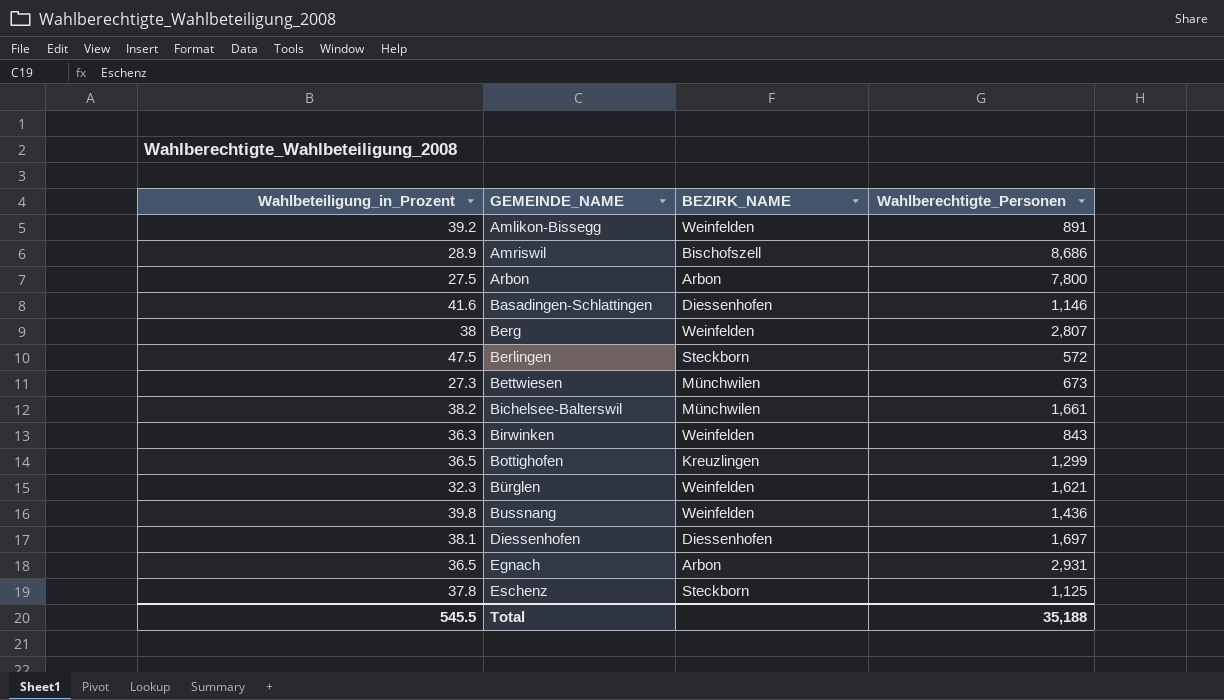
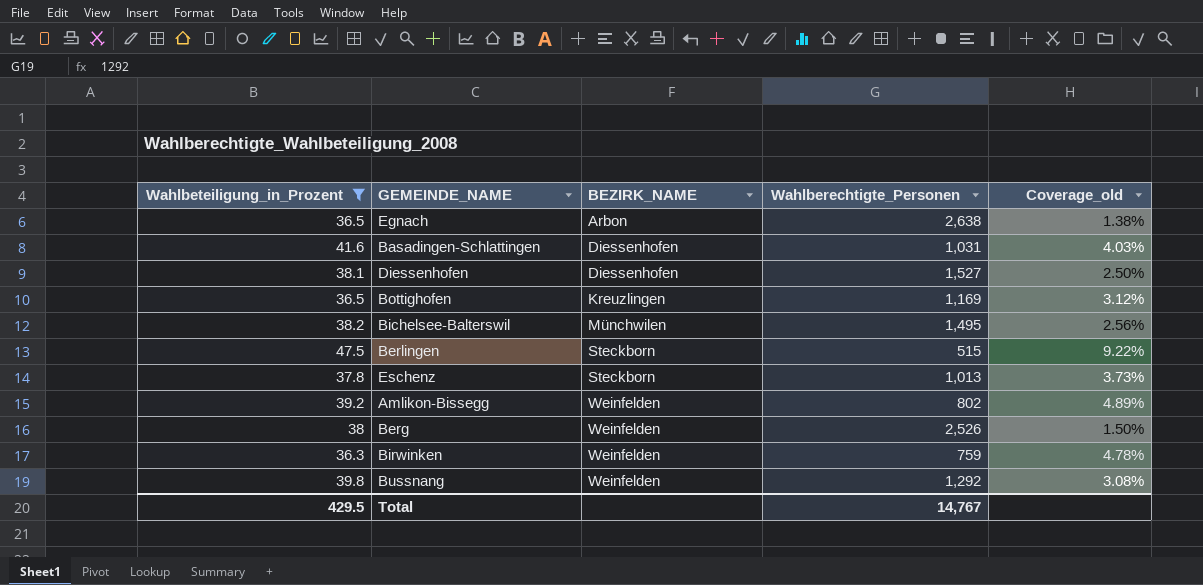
filter: none -> Wahlbeteiligung_in_Prozent >= 36.3
row order: GEMEINDE_NAME ascending -> BEZIRK_NAME ascending
column Coverage_old | formula: none -> [Wahlbeteiligung_in_Prozent] / [Wahlberechtigte_Personen]
Egnach | Wahlberechtigte_Personen: 2,931 -> 2,638
Basadingen-Schlattingen | Wahlberechtigte_Personen: 1,146 -> 1,031
Diessenhofen | Wahlberechtigte_Personen: 1,697 -> 1,527
Bottighofen | Wahlberechtigte_Personen: 1,299 -> 1,169
Bichelsee-Balterswil | Wahlberechtigte_Personen: 1,661 -> 1,495
Berlingen | Wahlberechtigte_Personen: 572 -> 515
Eschenz | Wahlberechtigte_Personen: 1,125 -> 1,013
Amlikon-Bissegg | Wahlberechtigte_Personen: 891 -> 802
Berg | Wahlberechtigte_Personen: 2,807 -> 2,526
Birwinken | Wahlberechtigte_Personen: 843 -> 759
Bussnang | Wahlberechtigte_Personen: 1,436 -> 1,292
Total | Wahlbeteiligung_in_Prozent: 545.5 -> 429.5
Total | Wahlberechtigte_Personen: 35,188 -> 14,767

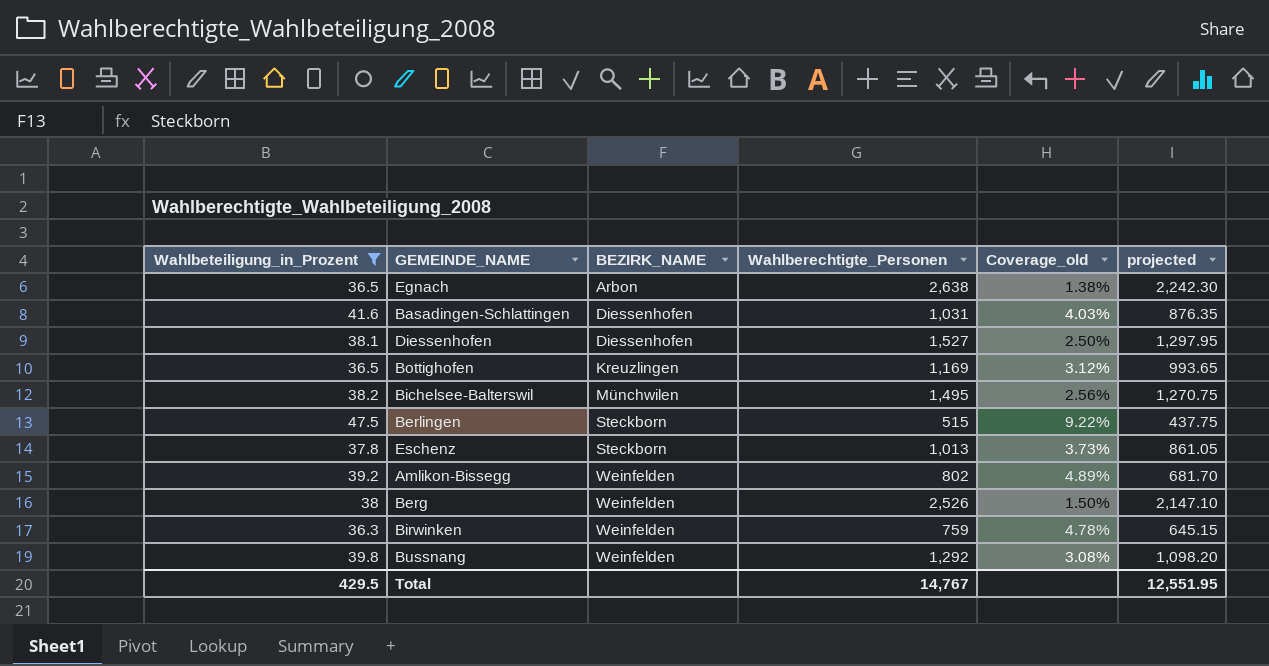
column projected | formula: none -> [Wahlberechtigte_Personen] * 0.85

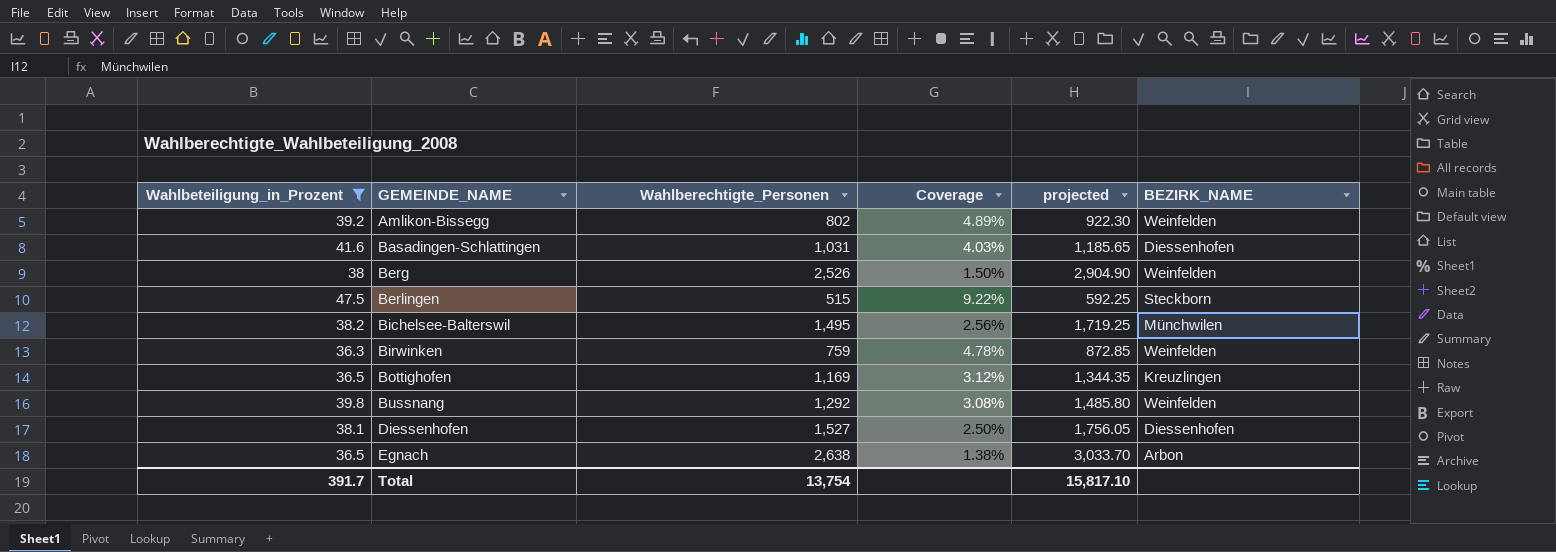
row order: BEZIRK_NAME ascending -> GEMEINDE_NAME ascending
column name: Coverage_old -> Coverage
column projected | formula: [Wahlberechtigte_Personen] * 0.85 -> [Wahlberechtigte_Personen] * 1.15
column BEZIRK_NAME | position: 3 -> 6
row Eschenz: 37.8 | Steckborn | 1,013 | 3.73% | 861.05 -> none
Total | Wahlbeteiligung_in_Prozent: 429.5 -> 391.7
Total | Wahlberechtigte_Personen: 14,767 -> 13,754
Total | projected: 12,551.95 -> 15,817.10

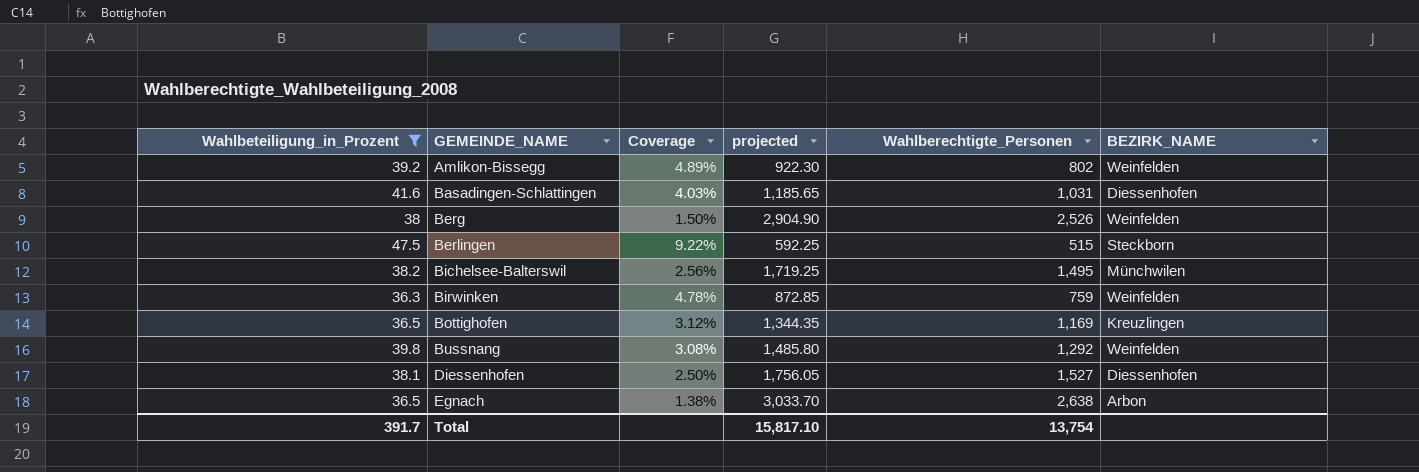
column Wahlberechtigte_Personen | position: 3 -> 5

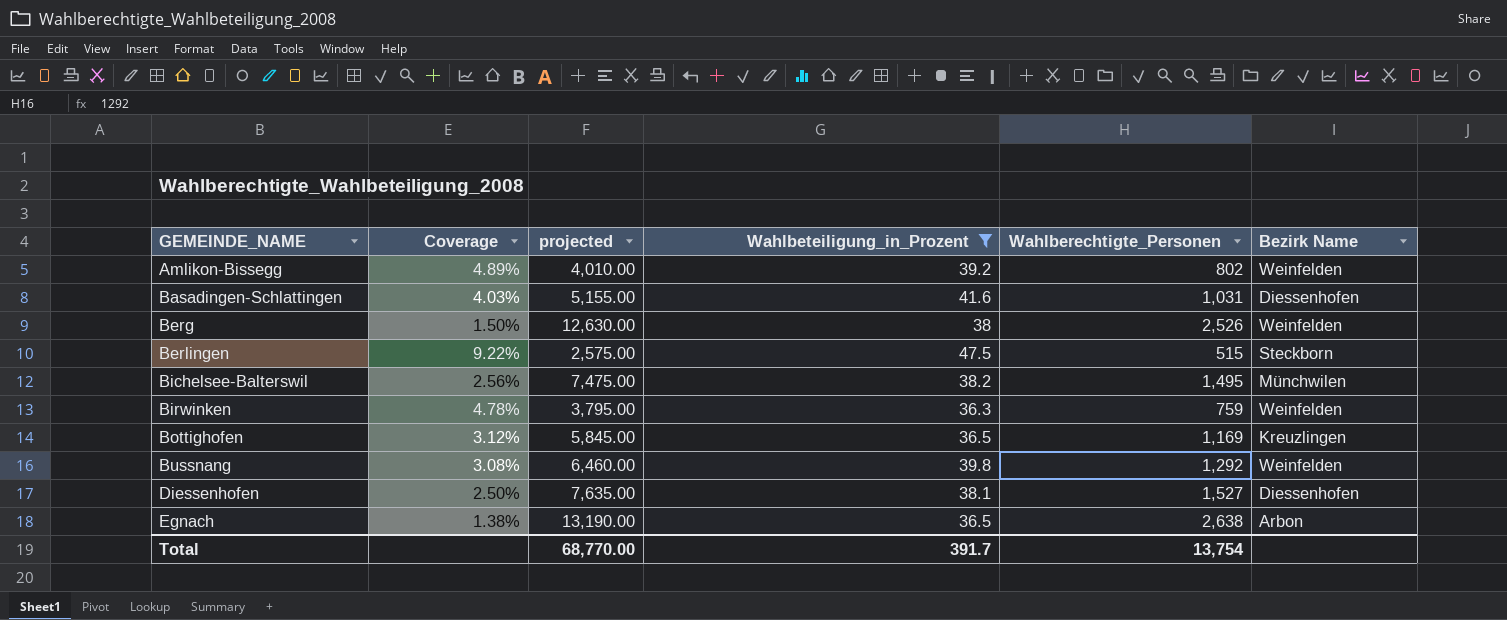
column projected | formula: [Wahlberechtigte_Personen] * 1.15 -> [Wahlberechtigte_Personen] * 5
column Wahlbeteiligung_in_Prozent | position: 1 -> 4
column name: BEZIRK_NAME -> Bezirk Name
Total | projected: 15,817.10 -> 68,770.00

